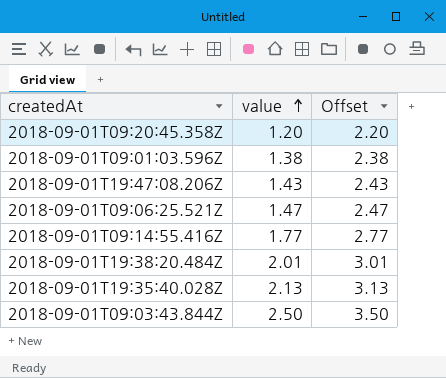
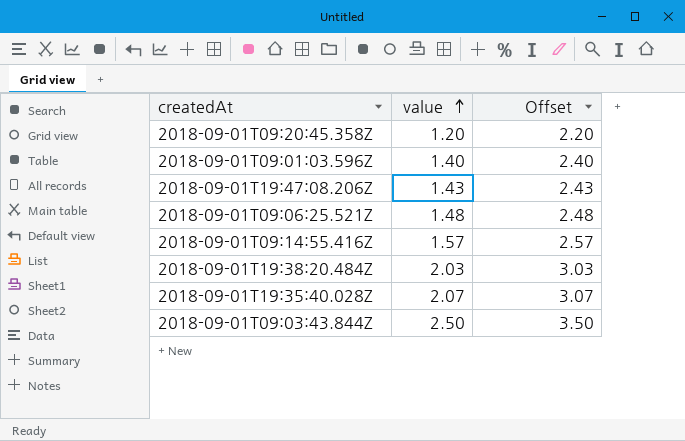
2018-09-01T09:01:03.596Z | value: 1.38 -> 1.40
2018-09-01T09:01:03.596Z | Offset: 2.38 -> 2.40
2018-09-01T09:06:25.521Z | value: 1.47 -> 1.48
2018-09-01T09:06:25.521Z | Offset: 2.47 -> 2.48
2018-09-01T09:14:55.416Z | value: 1.77 -> 1.57
2018-09-01T09:14:55.416Z | Offset: 2.77 -> 2.57
2018-09-01T19:38:20.484Z | value: 2.01 -> 2.03
2018-09-01T19:38:20.484Z | Offset: 3.01 -> 3.03
2018-09-01T19:35:40.028Z | value: 2.13 -> 2.07
2018-09-01T19:35:40.028Z | Offset: 3.13 -> 3.07

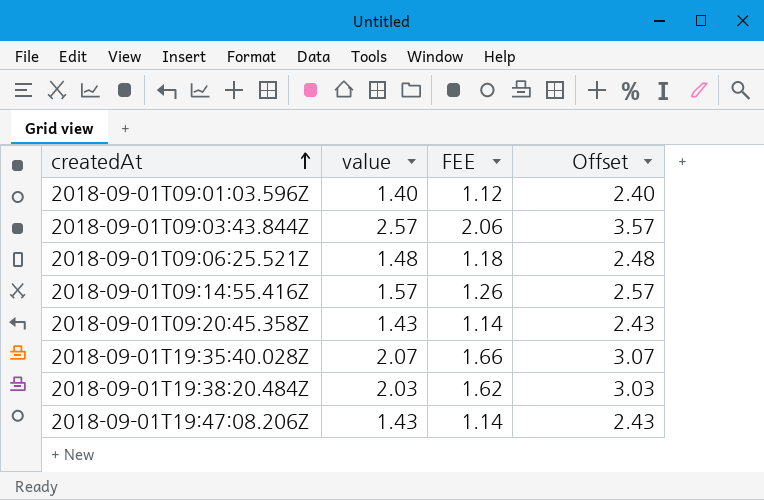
row order: value ascending -> createdAt ascending
column FEE | formula: none -> [value] * 0.8
2018-09-01T09:03:43.844Z | value: 2.50 -> 2.57
2018-09-01T09:03:43.844Z | Offset: 3.50 -> 3.57
2018-09-01T09:20:45.358Z | value: 1.20 -> 1.43
2018-09-01T09:20:45.358Z | Offset: 2.20 -> 2.43

